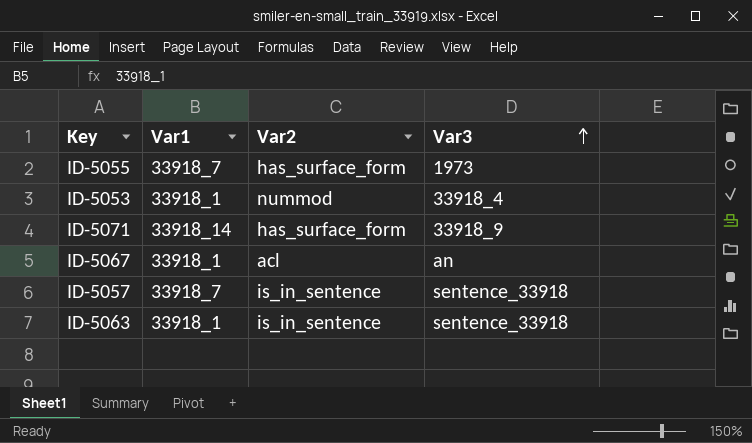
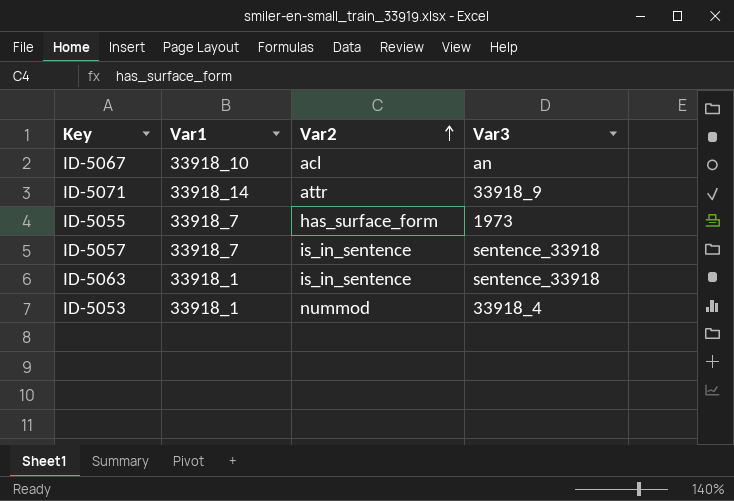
row order: Var3 ascending -> Var2 ascending
ID-5067 | Var1: 33918_1 -> 33918_10
ID-5071 | Var2: has_surface_form -> attr

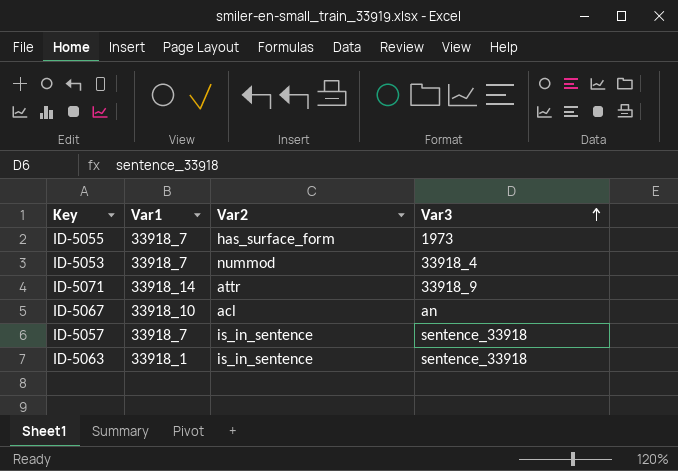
row order: Var2 ascending -> Var3 ascending
ID-5053 | Var1: 33918_1 -> 33918_7

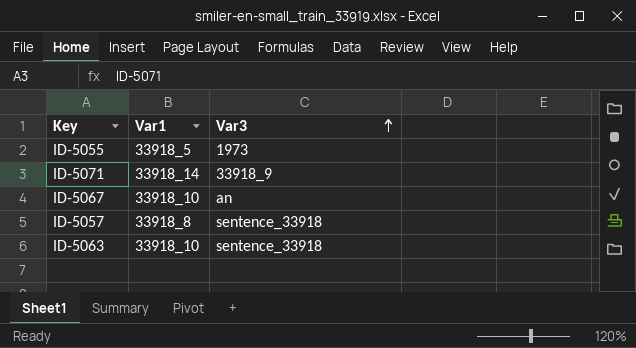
column Var2 | position: 3 -> none
row ID-5053: 33918_7 | nummod | 33918_4 -> none
ID-5055 | Var1: 33918_7 -> 33918_5
ID-5057 | Var1: 33918_7 -> 33918_8
ID-5063 | Var1: 33918_1 -> 33918_10

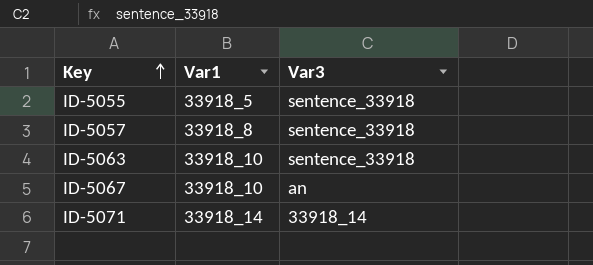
row order: Var3 ascending -> Key ascending
ID-5055 | Var3: 1973 -> sentence_33918
ID-5071 | Var3: 33918_9 -> 33918_14

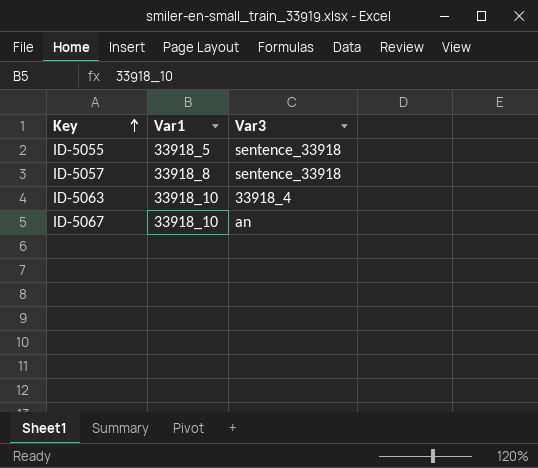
row ID-5071: 33918_14 | 33918_14 -> none
ID-5063 | Var3: sentence_33918 -> 33918_4

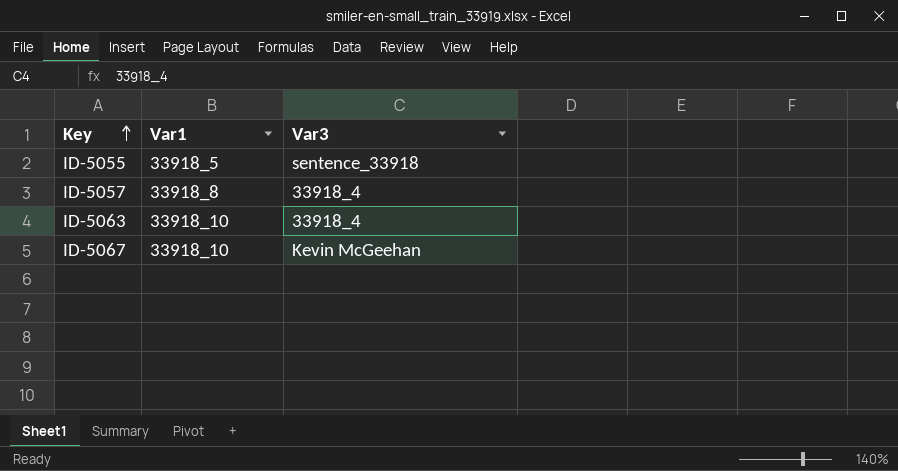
ID-5057 | Var3: sentence_33918 -> 33918_4
ID-5067 | Var3: an -> Kevin McGeehan

